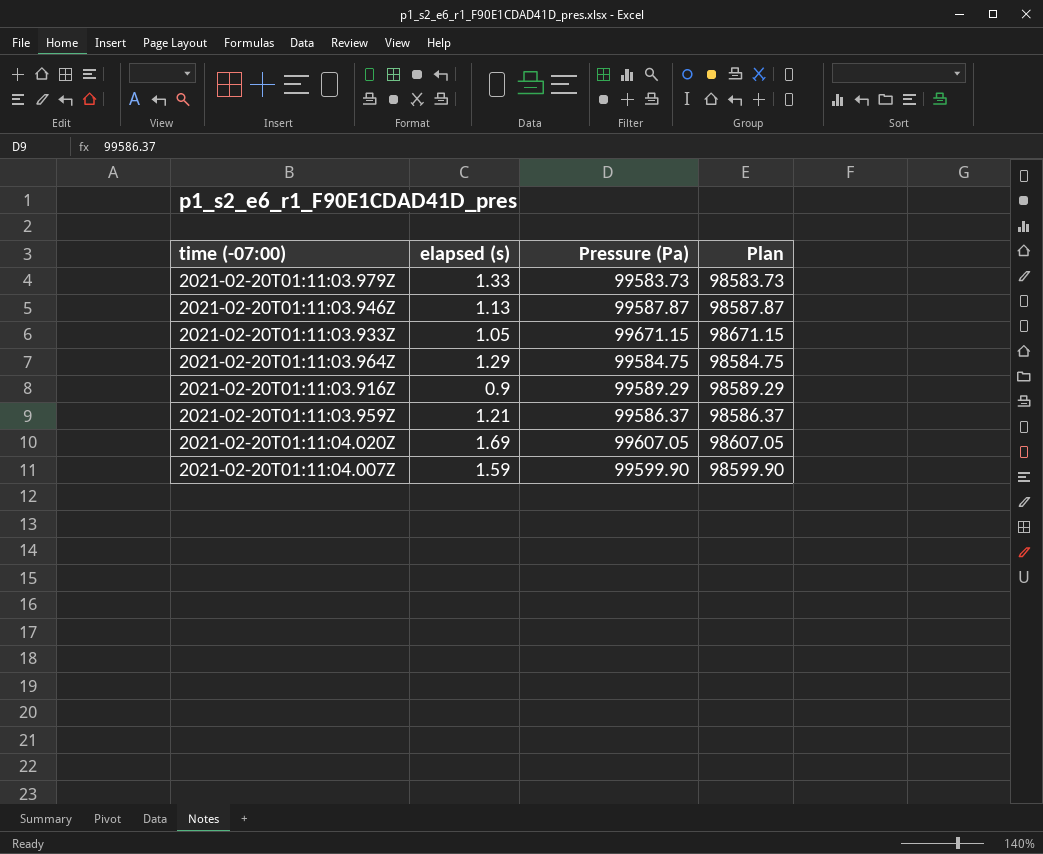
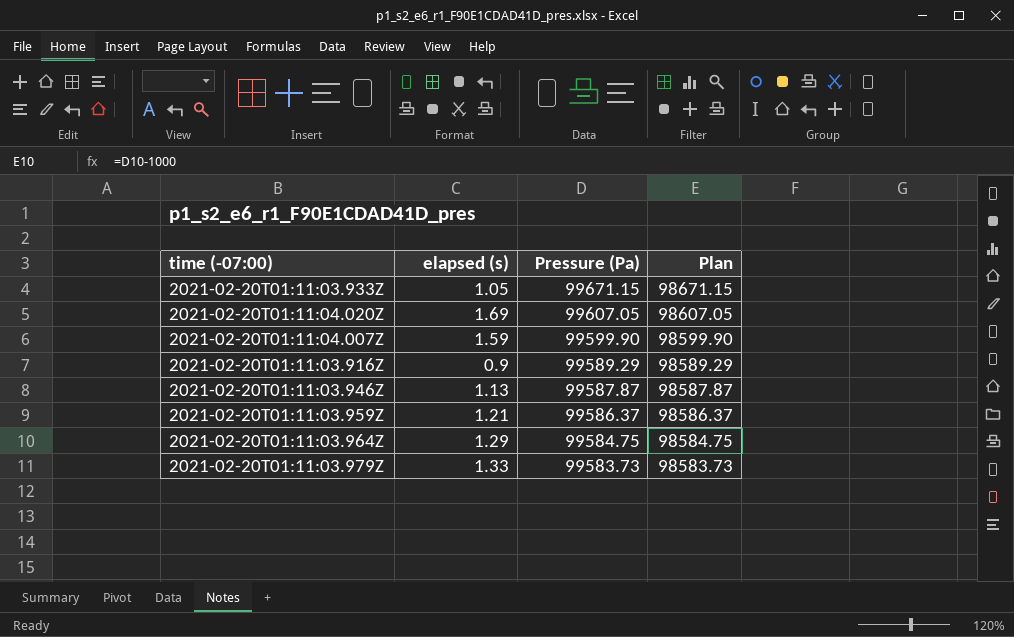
row order: none -> Pressure (Pa) descending

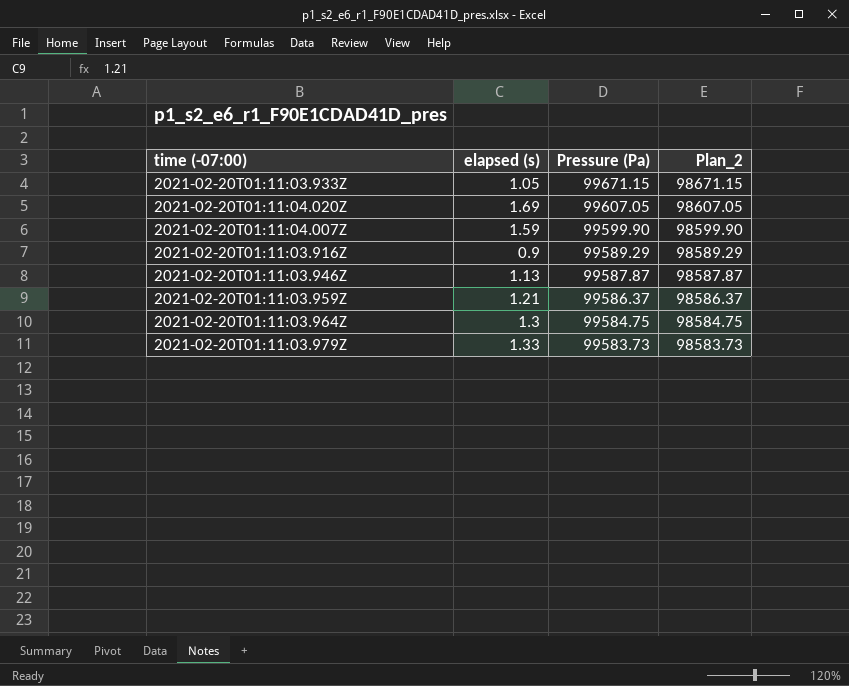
column name: Plan -> Plan_2
2021-02-20T01:11:03.964Z | elapsed (s): 1.29 -> 1.3

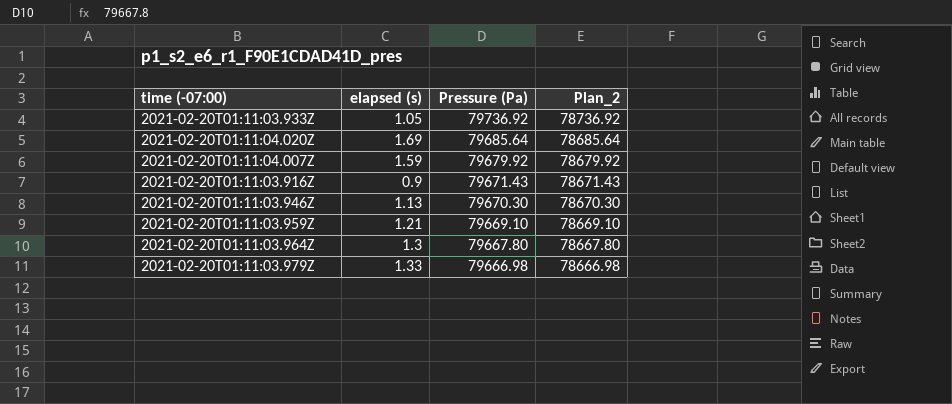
2021-02-20T01:11:03.933Z | Pressure (Pa): 99671.15 -> 79736.92
2021-02-20T01:11:03.933Z | Plan_2: 98671.15 -> 78736.92
2021-02-20T01:11:04.020Z | Pressure (Pa): 99607.05 -> 79685.64
2021-02-20T01:11:04.020Z | Plan_2: 98607.05 -> 78685.64
2021-02-20T01:11:04.007Z | Pressure (Pa): 99599.90 -> 79679.92
2021-02-20T01:11:04.007Z | Plan_2: 98599.90 -> 78679.92
2021-02-20T01:11:03.916Z | Pressure (Pa): 99589.29 -> 79671.43
2021-02-20T01:11:03.916Z | Plan_2: 98589.29 -> 78671.43
2021-02-20T01:11:03.946Z | Pressure (Pa): 99587.87 -> 79670.30
2021-02-20T01:11:03.946Z | Plan_2: 98587.87 -> 78670.30
2021-02-20T01:11:03.959Z | Pressure (Pa): 99586.37 -> 79669.10
2021-02-20T01:11:03.959Z | Plan_2: 98586.37 -> 78669.10
2021-02-20T01:11:03.964Z | Pressure (Pa): 99584.75 -> 79667.80
2021-02-20T01:11:03.964Z | Plan_2: 98584.75 -> 78667.80
2021-02-20T01:11:03.979Z | Pressure (Pa): 99583.73 -> 79666.98
2021-02-20T01:11:03.979Z | Plan_2: 98583.73 -> 78666.98

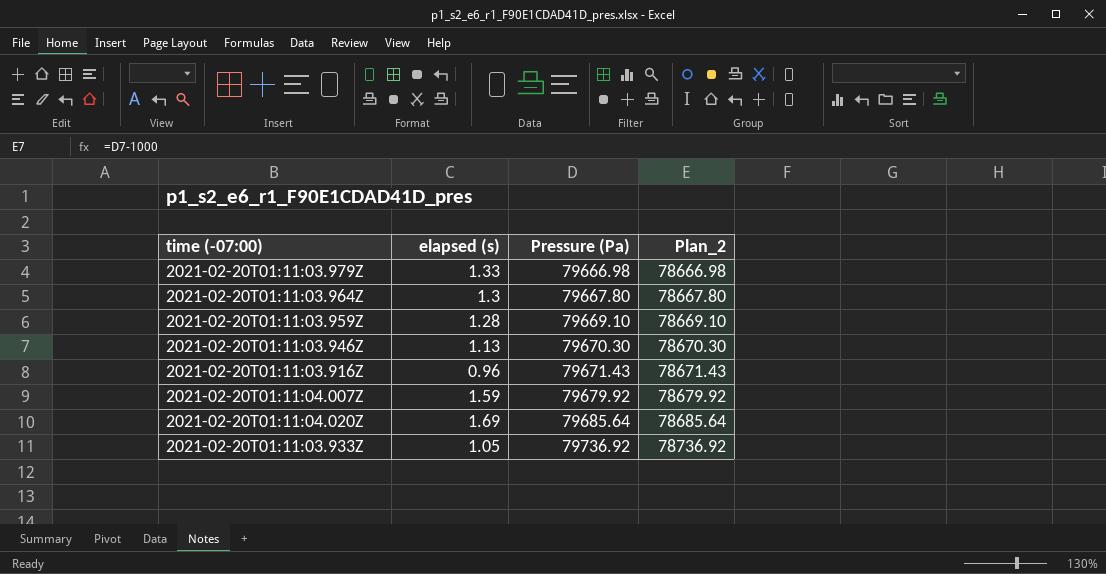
row order: Pressure (Pa) descending -> Pressure (Pa) ascending
2021-02-20T01:11:03.959Z | elapsed (s): 1.21 -> 1.28
2021-02-20T01:11:03.916Z | elapsed (s): 0.9 -> 0.96

